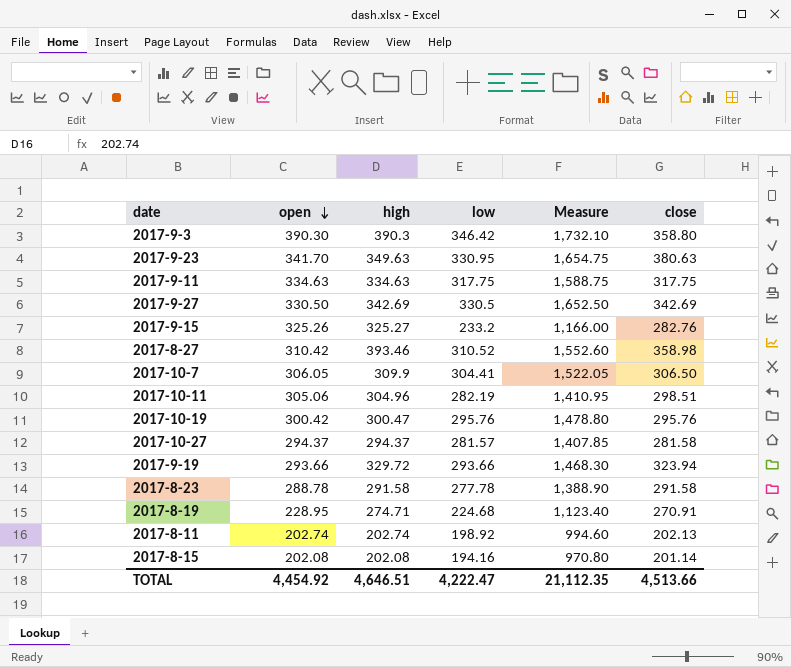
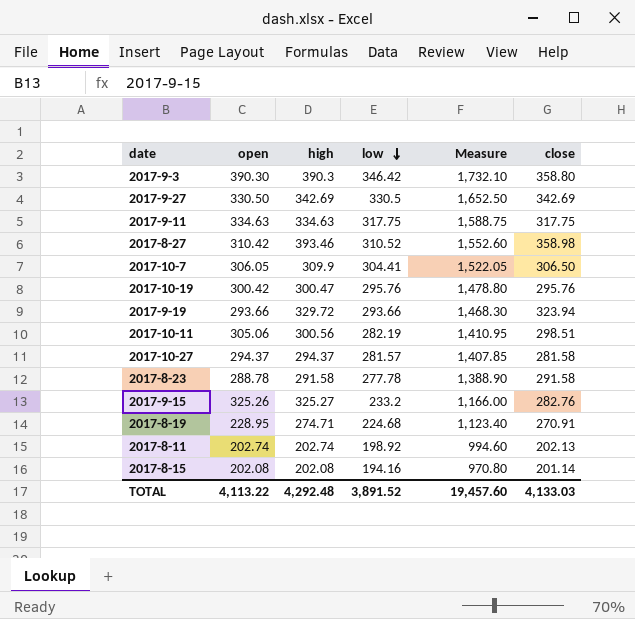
row order: open descending -> low descending
row 2017-9-23: 341.70 | 349.63 | 330.95 | 1,654.75 | 380.63 -> none
2017-10-11 | high: 304.96 -> 300.56
TOTAL | open: 4,454.92 -> 4,113.22
TOTAL | high: 4,646.51 -> 4,292.48
TOTAL | low: 4,222.47 -> 3,891.52
TOTAL | Measure: 21,112.35 -> 19,457.60
TOTAL | close: 4,513.66 -> 4,133.03

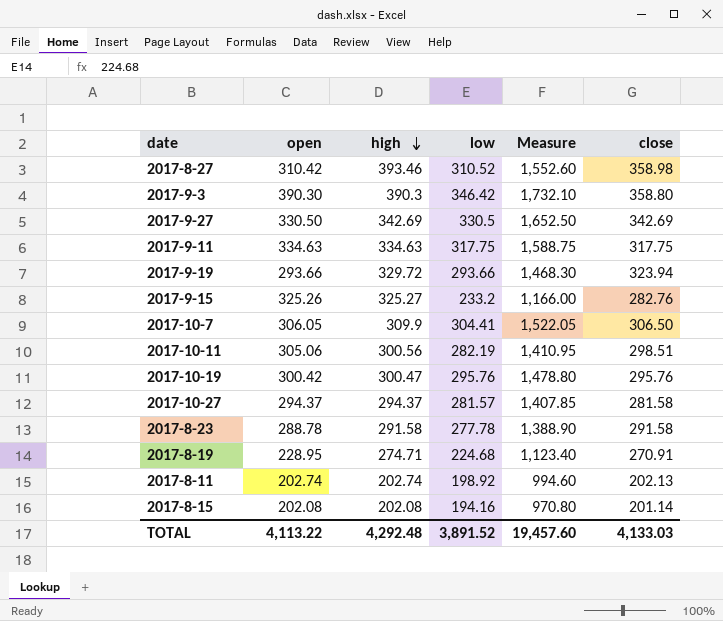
row order: low descending -> high descending

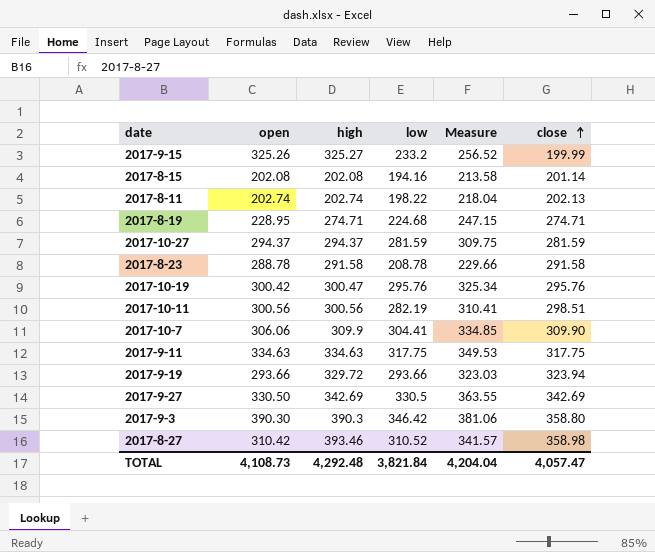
row order: high descending -> close ascending
column Measure | formula: [low] * 5 -> [low] * 1.1
2017-9-15 | close: 282.76 -> 199.99
2017-8-11 | low: 198.92 -> 198.22
2017-8-19 | close: 270.91 -> 274.71
2017-10-27 | low: 281.57 -> 281.59
2017-10-27 | close: 281.58 -> 281.59
2017-8-23 | low: 277.78 -> 208.78
2017-10-11 | open: 305.06 -> 300.56
2017-10-7 | open: 306.05 -> 306.06
2017-10-7 | close: 306.50 -> 309.90
TOTAL | open: 4,113.22 -> 4,108.73
TOTAL | low: 3,891.52 -> 3,821.84
TOTAL | Measure: 19,457.60 -> 4,204.04
TOTAL | close: 4,133.03 -> 4,057.47

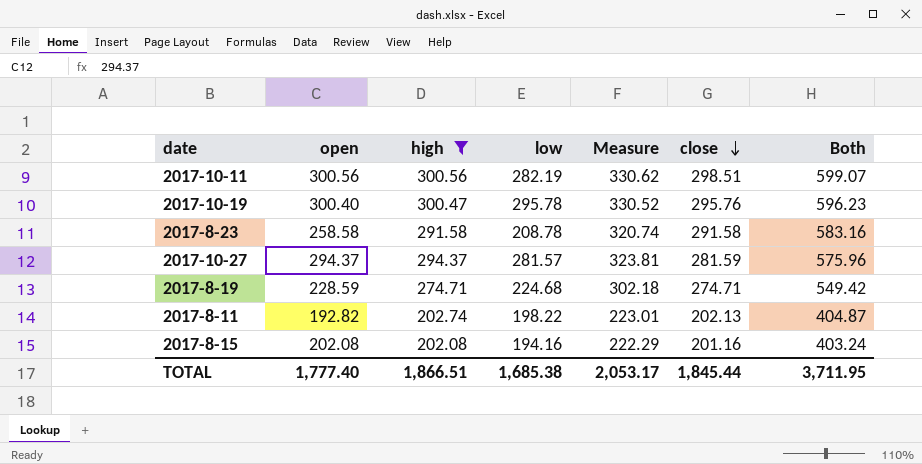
filter: none -> high <= 300.56
row order: close ascending -> close descending
column Measure | formula: [low] * 1.1 -> [high] * 1.1
column Both | formula: none -> [high] + [close]
2017-10-19 | open: 300.42 -> 300.40
2017-10-19 | low: 295.76 -> 295.78
2017-8-23 | open: 288.78 -> 258.58
2017-10-27 | low: 281.59 -> 281.57
2017-8-19 | open: 228.95 -> 228.59
2017-8-11 | open: 202.74 -> 192.82
2017-8-15 | close: 201.14 -> 201.16
TOTAL | open: 4,108.73 -> 1,777.40
TOTAL | high: 4,292.48 -> 1,866.51
TOTAL | low: 3,821.84 -> 1,685.38
TOTAL | Measure: 4,204.04 -> 2,053.17
TOTAL | close: 4,057.47 -> 1,845.44

